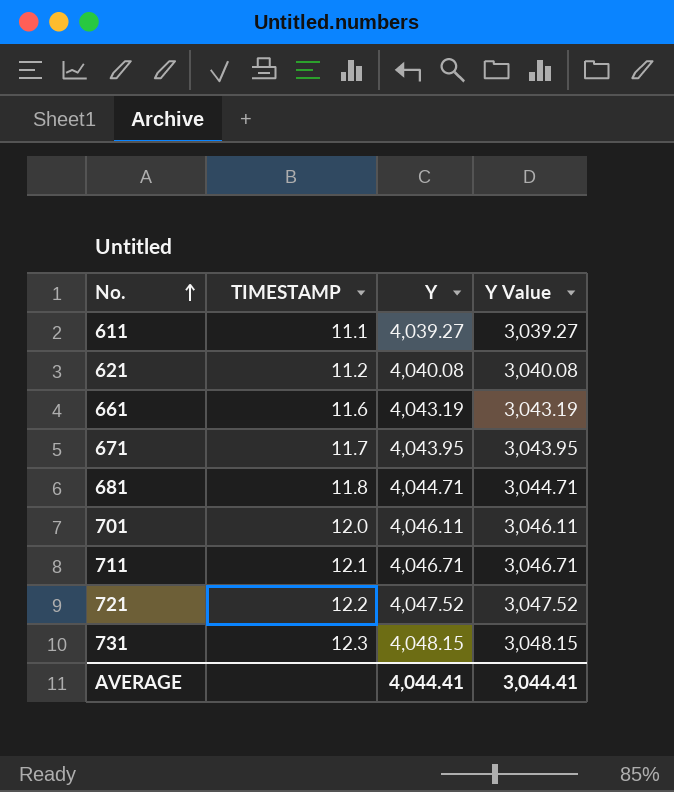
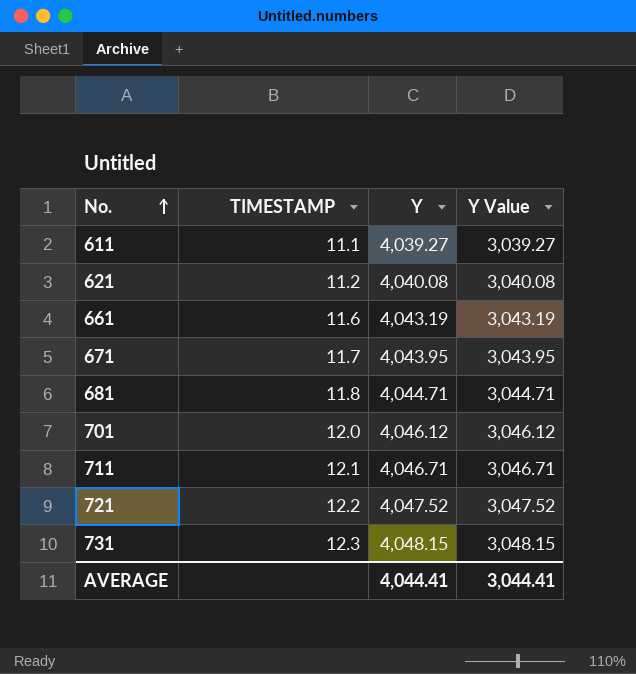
701 | Y: 4,046.11 -> 4,046.12
701 | Y Value: 3,046.11 -> 3,046.12

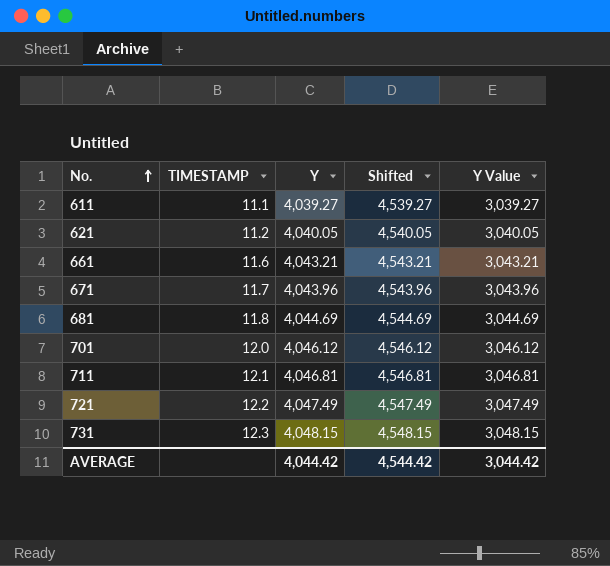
column Shifted | formula: none -> [Y] + 500
621 | Y: 4,040.08 -> 4,040.05
621 | Y Value: 3,040.08 -> 3,040.05
661 | Y: 4,043.19 -> 4,043.21
661 | Y Value: 3,043.19 -> 3,043.21
671 | Y: 4,043.95 -> 4,043.96
671 | Y Value: 3,043.95 -> 3,043.96
681 | Y: 4,044.71 -> 4,044.69
681 | Y Value: 3,044.71 -> 3,044.69
711 | Y: 4,046.71 -> 4,046.81
711 | Y Value: 3,046.71 -> 3,046.81
721 | Y: 4,047.52 -> 4,047.49
721 | Y Value: 3,047.52 -> 3,047.49
AVERAGE | Y: 4,044.41 -> 4,044.42
AVERAGE | Y Value: 3,044.41 -> 3,044.42

